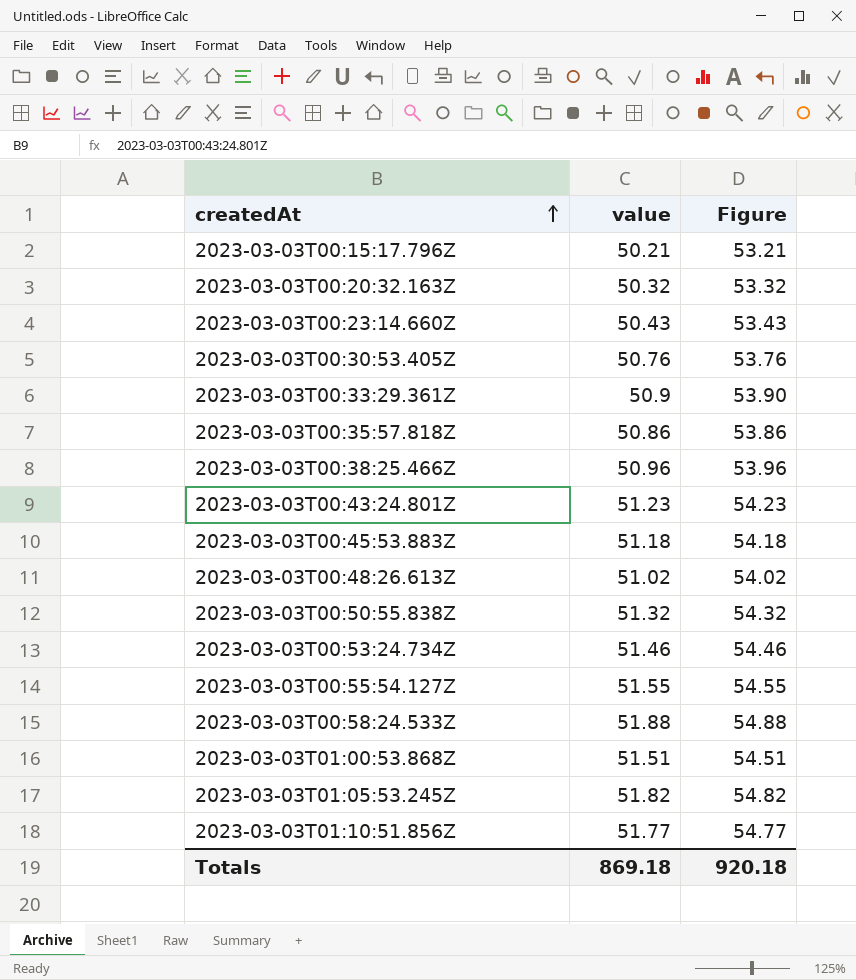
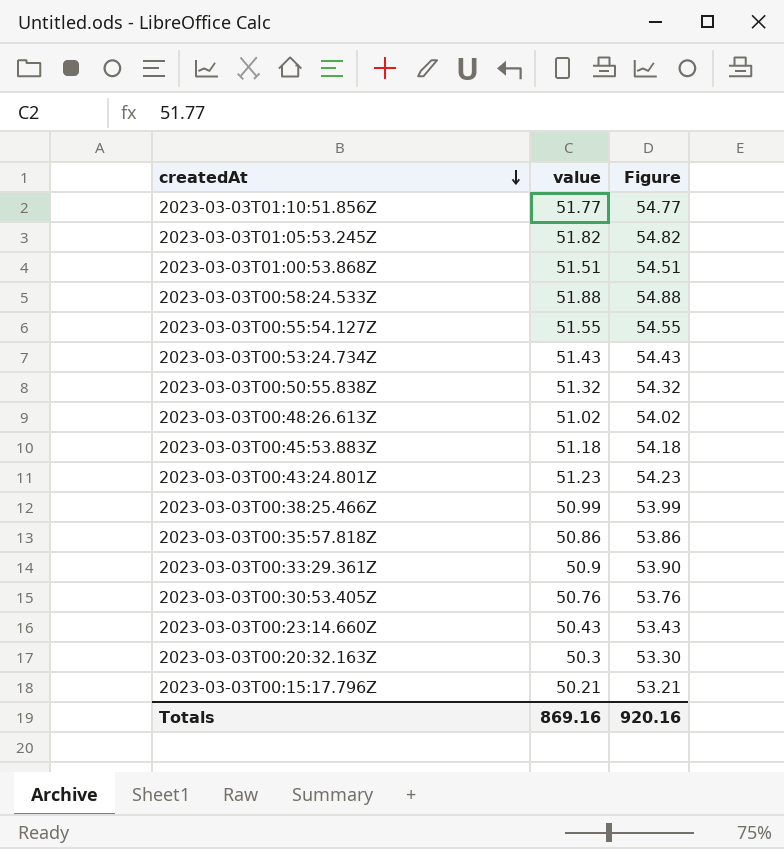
row order: createdAt ascending -> createdAt descending
2023-03-03T00:53:24.734Z | value: 51.46 -> 51.43
2023-03-03T00:53:24.734Z | Figure: 54.46 -> 54.43
2023-03-03T00:38:25.466Z | value: 50.96 -> 50.99
2023-03-03T00:38:25.466Z | Figure: 53.96 -> 53.99
2023-03-03T00:20:32.163Z | value: 50.32 -> 50.3
2023-03-03T00:20:32.163Z | Figure: 53.32 -> 53.30
Totals | value: 869.18 -> 869.16
Totals | Figure: 920.18 -> 920.16

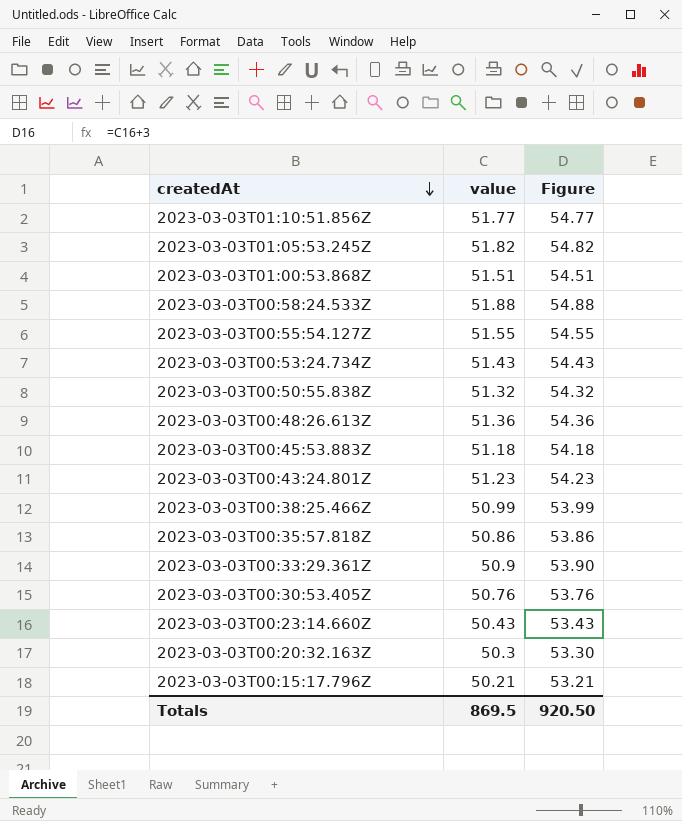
2023-03-03T00:48:26.613Z | value: 51.02 -> 51.36
2023-03-03T00:48:26.613Z | Figure: 54.02 -> 54.36
Totals | value: 869.16 -> 869.5
Totals | Figure: 920.16 -> 920.50

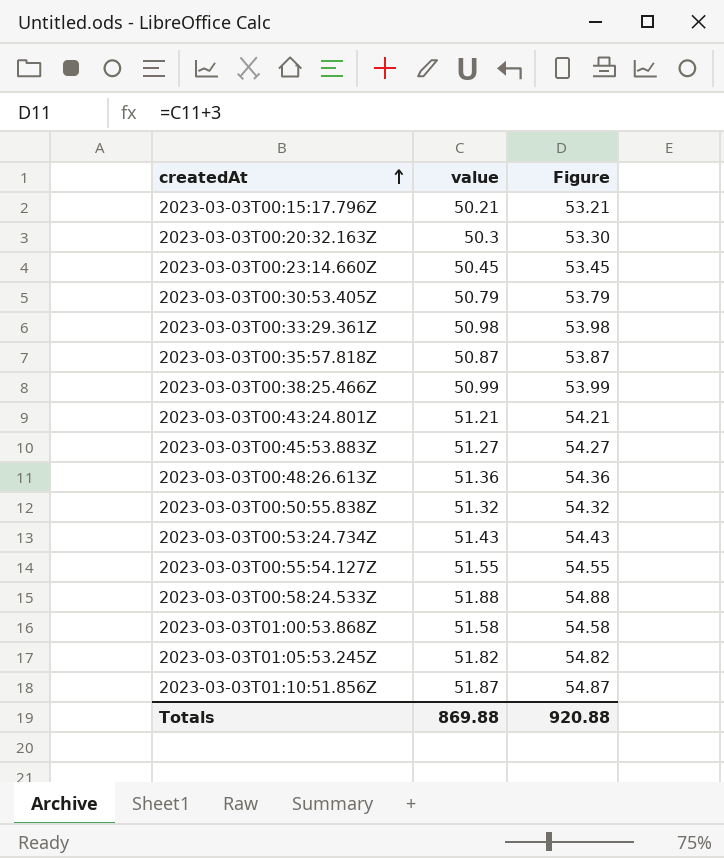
row order: createdAt descending -> createdAt ascending
2023-03-03T00:23:14.660Z | value: 50.43 -> 50.45
2023-03-03T00:23:14.660Z | Figure: 53.43 -> 53.45
2023-03-03T00:30:53.405Z | value: 50.76 -> 50.79
2023-03-03T00:30:53.405Z | Figure: 53.76 -> 53.79
2023-03-03T00:33:29.361Z | value: 50.9 -> 50.98
2023-03-03T00:33:29.361Z | Figure: 53.90 -> 53.98
2023-03-03T00:35:57.818Z | value: 50.86 -> 50.87
2023-03-03T00:35:57.818Z | Figure: 53.86 -> 53.87
2023-03-03T00:43:24.801Z | value: 51.23 -> 51.21
2023-03-03T00:43:24.801Z | Figure: 54.23 -> 54.21
2023-03-03T00:45:53.883Z | value: 51.18 -> 51.27
2023-03-03T00:45:53.883Z | Figure: 54.18 -> 54.27
2023-03-03T01:00:53.868Z | value: 51.51 -> 51.58
2023-03-03T01:00:53.868Z | Figure: 54.51 -> 54.58
2023-03-03T01:10:51.856Z | value: 51.77 -> 51.87
2023-03-03T01:10:51.856Z | Figure: 54.77 -> 54.87
Totals | value: 869.5 -> 869.88
Totals | Figure: 920.50 -> 920.88

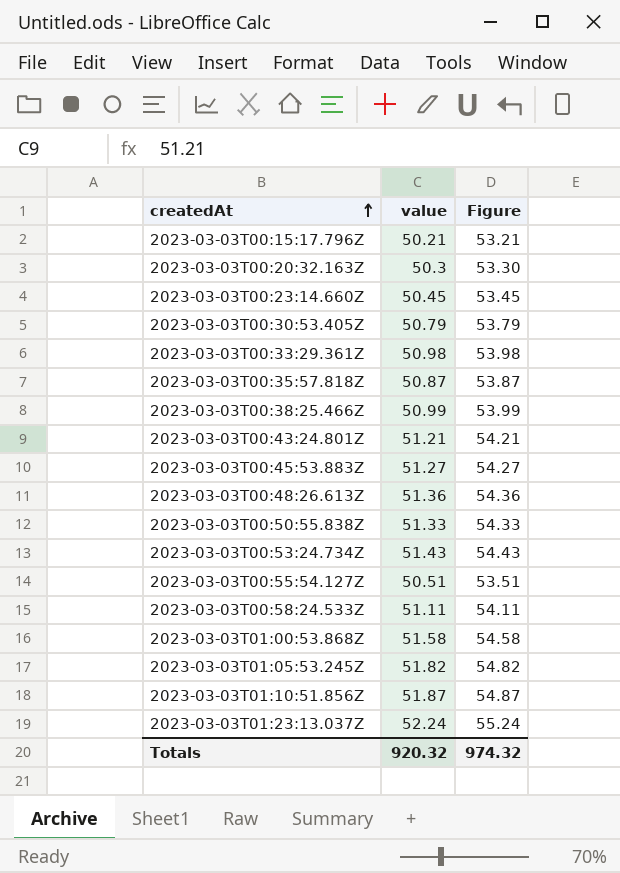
2023-03-03T00:50:55.838Z | value: 51.32 -> 51.33
2023-03-03T00:50:55.838Z | Figure: 54.32 -> 54.33
2023-03-03T00:55:54.127Z | value: 51.55 -> 50.51
2023-03-03T00:55:54.127Z | Figure: 54.55 -> 53.51
2023-03-03T00:58:24.533Z | value: 51.88 -> 51.11
2023-03-03T00:58:24.533Z | Figure: 54.88 -> 54.11
row 2023-03-03T01:23:13.037Z: none -> 52.24 | 55.24
Totals | value: 869.88 -> 920.32
Totals | Figure: 920.88 -> 974.32

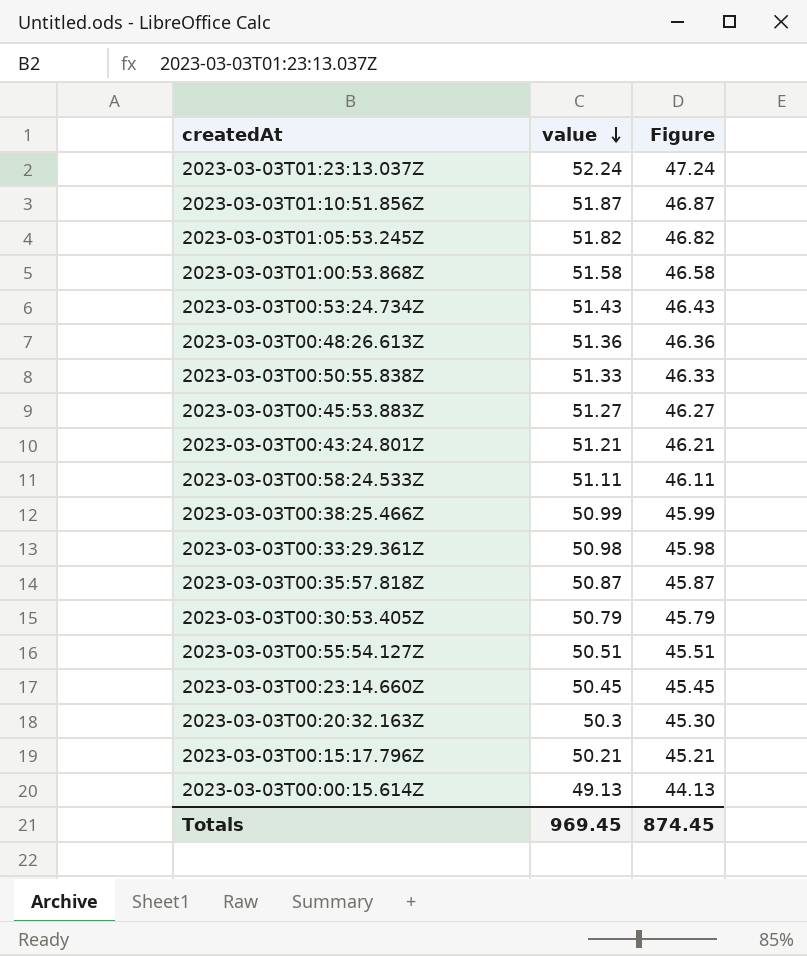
row order: createdAt ascending -> value descending
column Figure | formula: [value] + 3 -> [value] - 5
row 2023-03-03T00:00:15.614Z: none -> 49.13 | 44.13
Totals | value: 920.32 -> 969.45
Totals | Figure: 974.32 -> 874.45

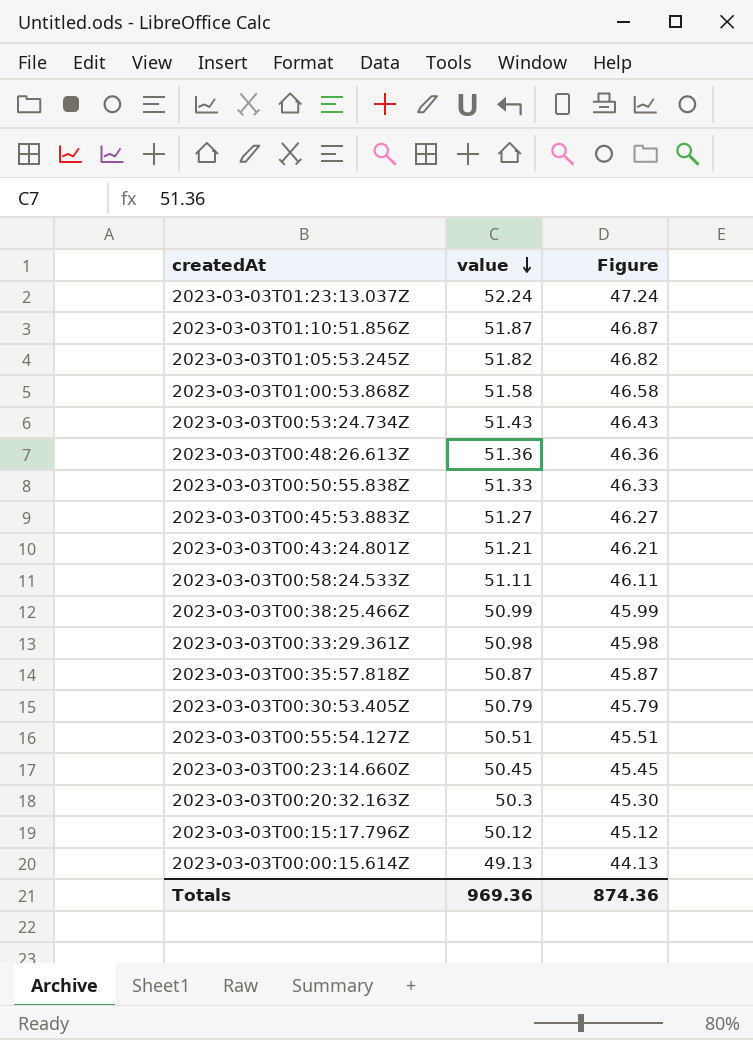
2023-03-03T00:15:17.796Z | value: 50.21 -> 50.12
2023-03-03T00:15:17.796Z | Figure: 45.21 -> 45.12
Totals | value: 969.45 -> 969.36
Totals | Figure: 874.45 -> 874.36

